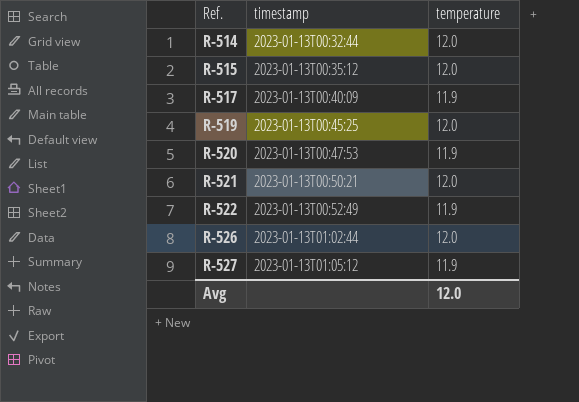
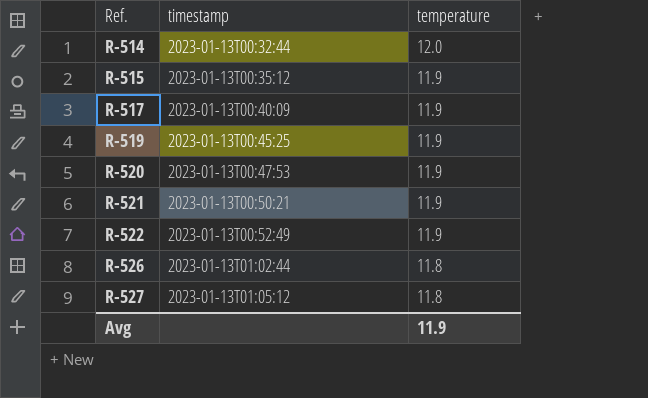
R-515 | temperature: 12.0 -> 11.9
R-519 | temperature: 12.0 -> 11.9
R-521 | temperature: 12.0 -> 11.9
R-526 | temperature: 12.0 -> 11.8
R-527 | temperature: 11.9 -> 11.8
Avg | temperature: 12.0 -> 11.9

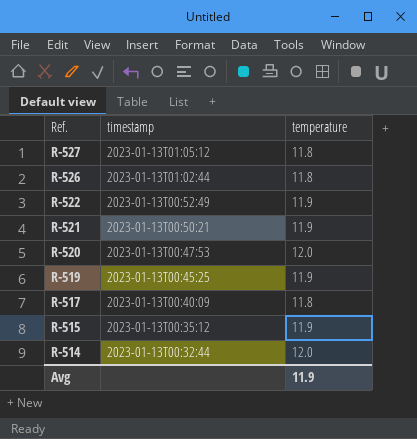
row order: Ref. ascending -> Ref. descending
R-520 | temperature: 11.9 -> 12.0
R-517 | temperature: 11.9 -> 11.8

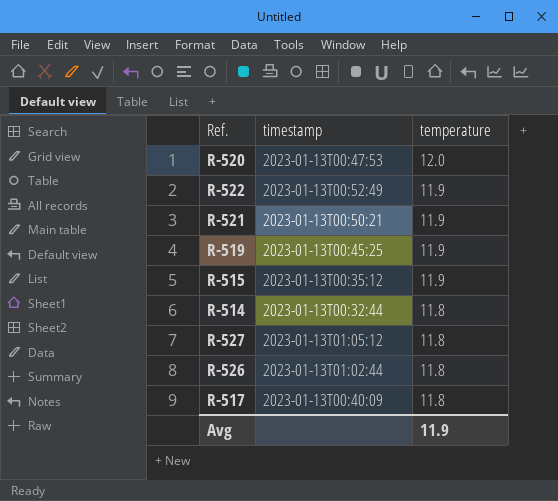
row order: Ref. descending -> temperature descending
R-514 | temperature: 12.0 -> 11.8

